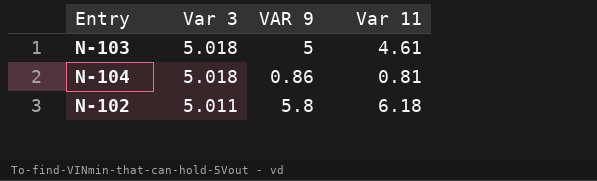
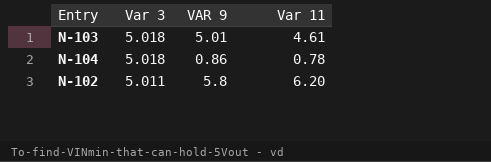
N-103 | VAR 9: 5 -> 5.01
N-104 | Var 11: 0.81 -> 0.78
N-102 | Var 11: 6.18 -> 6.20

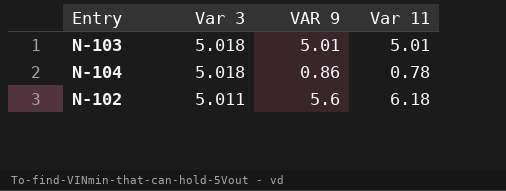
N-103 | Var 11: 4.61 -> 5.01
N-102 | VAR 9: 5.8 -> 5.6
N-102 | Var 11: 6.20 -> 6.18

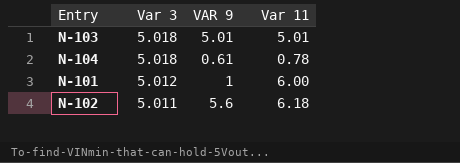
N-104 | VAR 9: 0.86 -> 0.61
row N-101: none -> 5.012 | 1 | 6.00

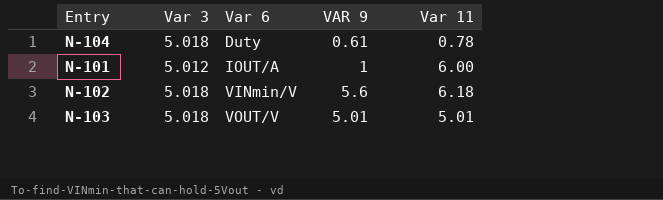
row order: Var 3 descending -> Var 6 ascending
column Var 6 | position: none -> 3
N-102 | Var 3: 5.011 -> 5.018

